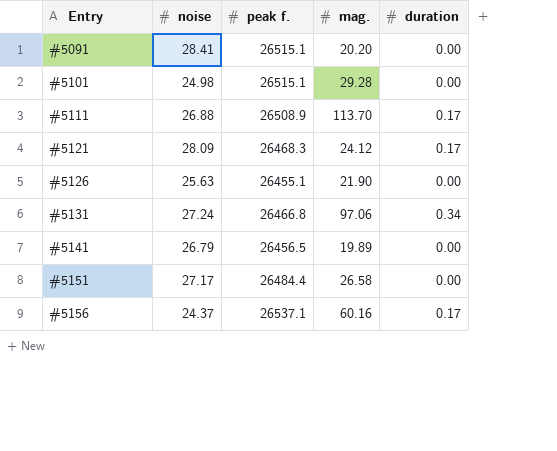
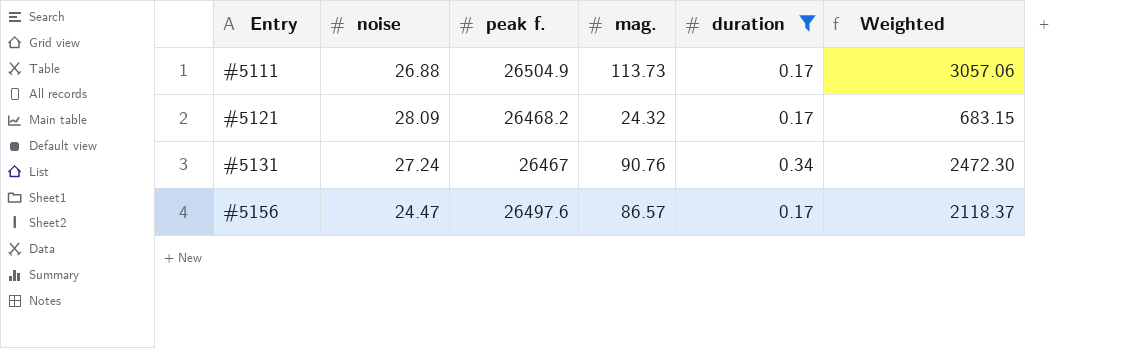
filter: none -> duration != 0.00
column Weighted | formula: none -> [noise] * [mag.]
#5111 | peak f.: 26508.9 -> 26504.9
#5111 | mag.: 113.70 -> 113.73
#5121 | peak f.: 26468.3 -> 26468.2
#5121 | mag.: 24.12 -> 24.32
#5131 | peak f.: 26466.8 -> 26467
#5131 | mag.: 97.06 -> 90.76
#5156 | noise: 24.37 -> 24.47
#5156 | peak f.: 26537.1 -> 26497.6
#5156 | mag.: 60.16 -> 86.57

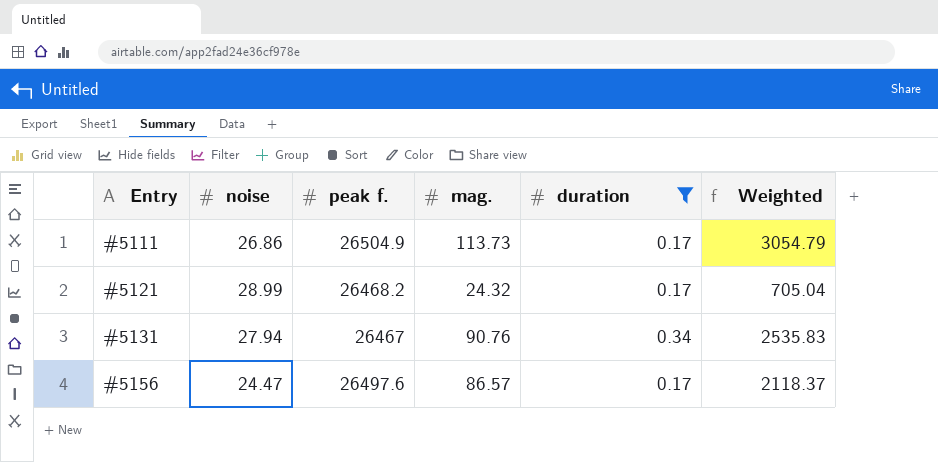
#5111 | noise: 26.88 -> 26.86
#5111 | Weighted: 3057.06 -> 3054.79
#5121 | noise: 28.09 -> 28.99
#5121 | Weighted: 683.15 -> 705.04
#5131 | noise: 27.24 -> 27.94
#5131 | Weighted: 2472.30 -> 2535.83

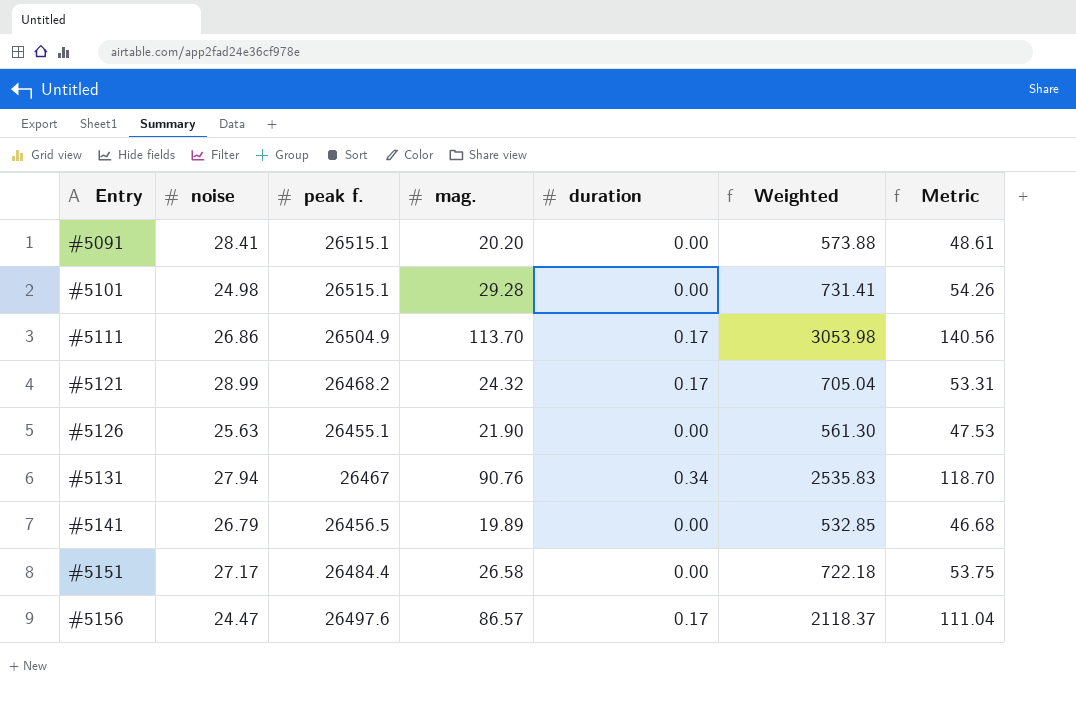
filter: duration != 0.00 -> none
column Metric | formula: none -> [noise] + [mag.]
#5111 | mag.: 113.73 -> 113.70
#5111 | Weighted: 3054.79 -> 3053.98

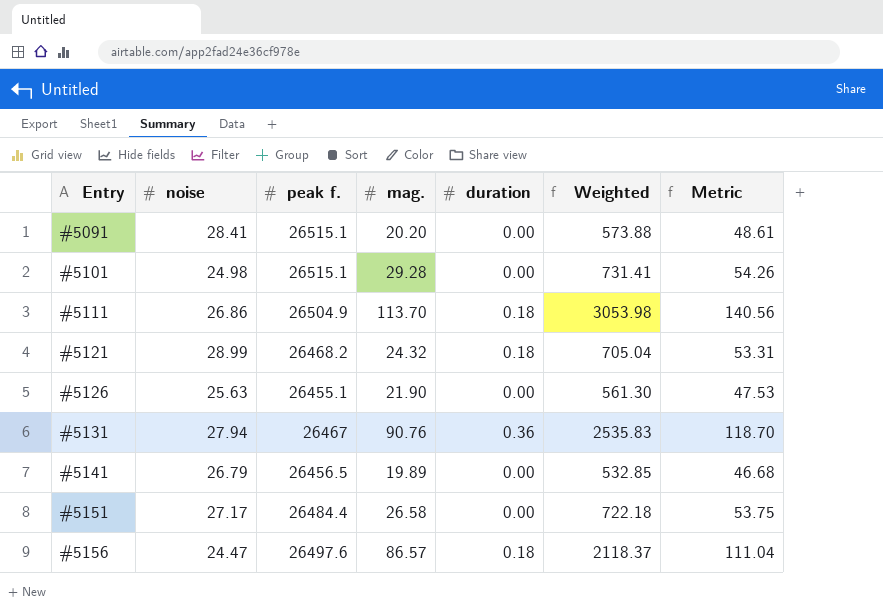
#5111 | duration: 0.17 -> 0.18
#5121 | duration: 0.17 -> 0.18
#5131 | duration: 0.34 -> 0.36
#5156 | duration: 0.17 -> 0.18

